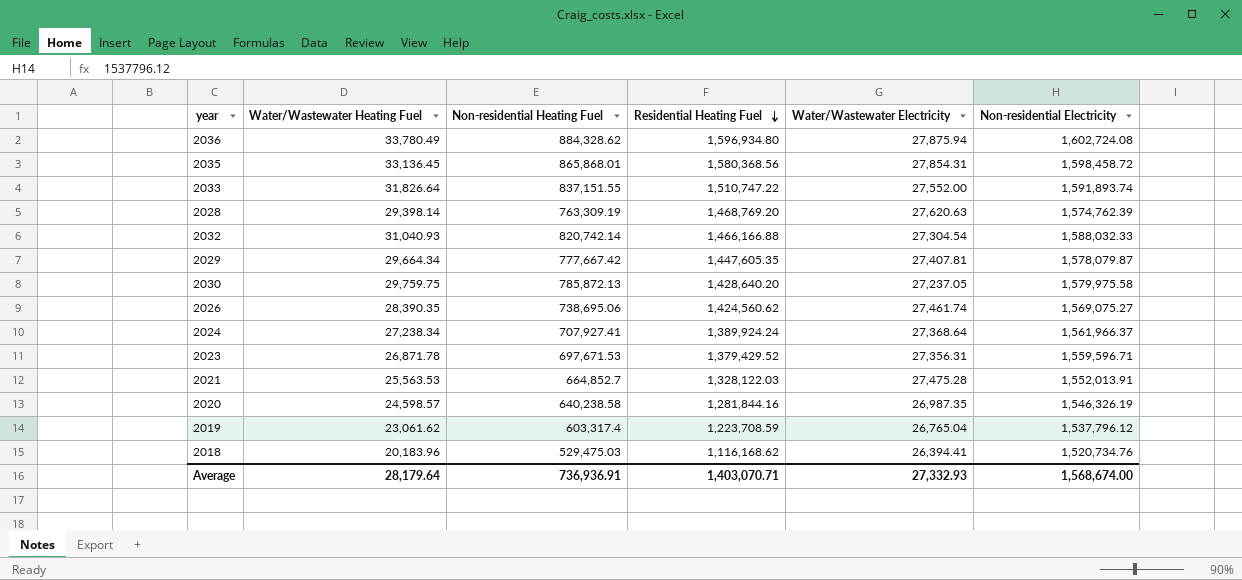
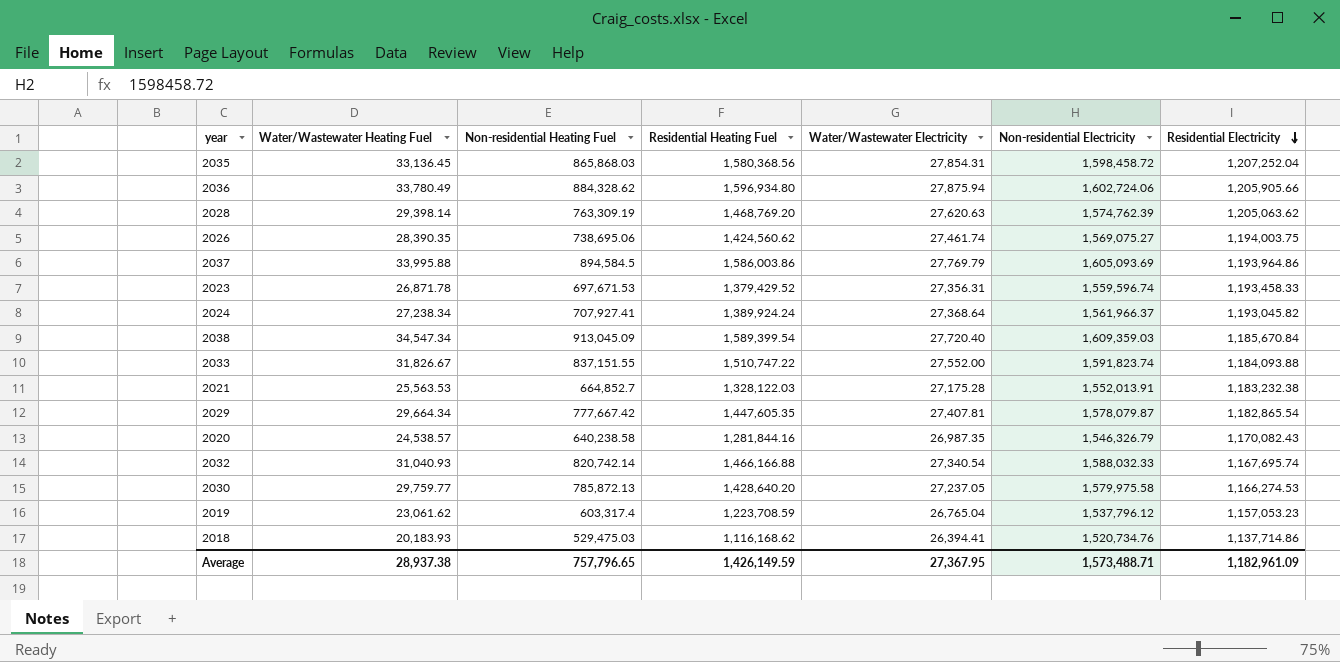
row order: Residential Heating Fuel descending -> Residential Electricity descending
column Residential Electricity | position: none -> 7
2035 | Non-residential Heating Fuel: 865,868.01 -> 865,868.03
2036 | Non-residential Electricity: 1,602,724.08 -> 1,602,724.06
row 2037: none -> 33,995.88 | 894,584.5 | 1,586,003.86 | 27,769.79 | 1,605,093.69 | 1,193,964.86
2023 | Non-residential Electricity: 1,559,596.71 -> 1,559,596.74
row 2038: none -> 34,547.34 | 913,045.09 | 1,589,399.54 | 27,720.40 | 1,609,359.03 | 1,185,670.84
2033 | Water/Wastewater Heating Fuel: 31,826.64 -> 31,826.67
2033 | Non-residential Electricity: 1,591,893.74 -> 1,591,823.74
2021 | Water/Wastewater Electricity: 27,475.28 -> 27,175.28
2020 | Water/Wastewater Heating Fuel: 24,598.57 -> 24,538.57
2020 | Non-residential Electricity: 1,546,326.19 -> 1,546,326.79
2032 | Water/Wastewater Electricity: 27,304.54 -> 27,340.54
2030 | Water/Wastewater Heating Fuel: 29,759.75 -> 29,759.77
2018 | Water/Wastewater Heating Fuel: 20,183.96 -> 20,183.93
Average | Water/Wastewater Heating Fuel: 28,179.64 -> 28,937.38
Average | Non-residential Heating Fuel: 736,936.91 -> 757,796.65
Average | Residential Heating Fuel: 1,403,070.71 -> 1,426,149.59
Average | Water/Wastewater Electricity: 27,332.93 -> 27,367.95
Average | Non-residential Electricity: 1,568,674.00 -> 1,573,488.71

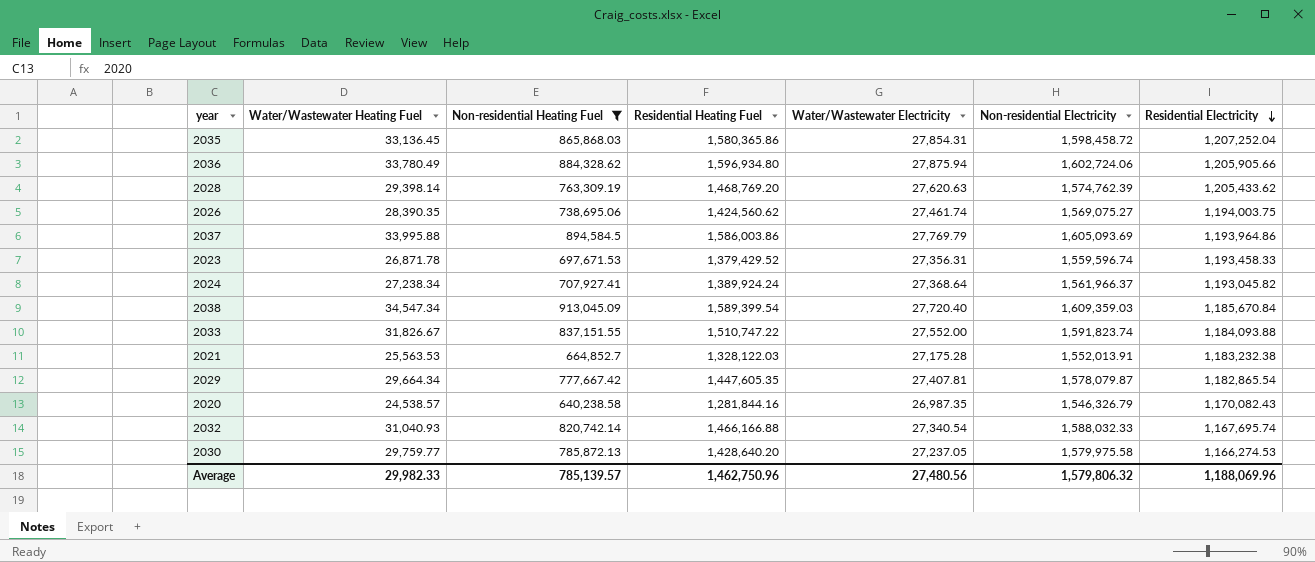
filter: none -> Non-residential Heating Fuel >= 640,238.58
2035 | Residential Heating Fuel: 1,580,368.56 -> 1,580,365.86
2028 | Residential Electricity: 1,205,063.62 -> 1,205,433.62
Average | Water/Wastewater Heating Fuel: 28,937.38 -> 29,982.33
Average | Non-residential Heating Fuel: 757,796.65 -> 785,139.57
Average | Residential Heating Fuel: 1,426,149.59 -> 1,462,750.96
Average | Water/Wastewater Electricity: 27,367.95 -> 27,480.56
Average | Non-residential Electricity: 1,573,488.71 -> 1,579,806.32
Average | Residential Electricity: 1,182,961.09 -> 1,188,069.96

